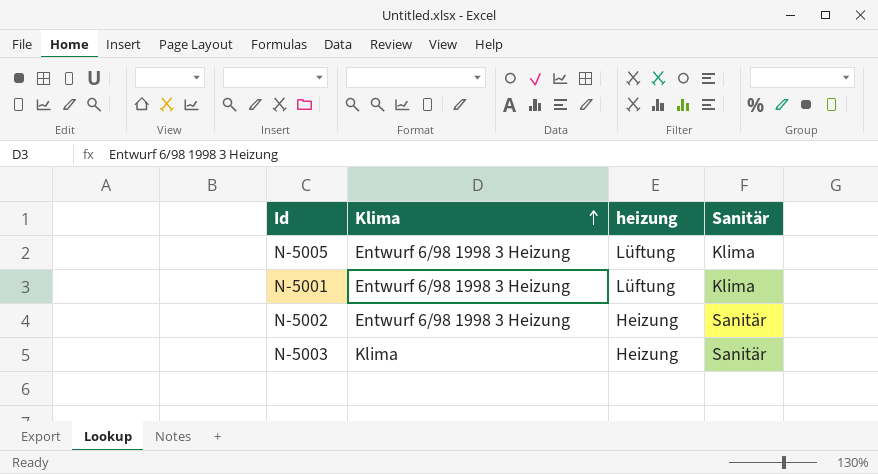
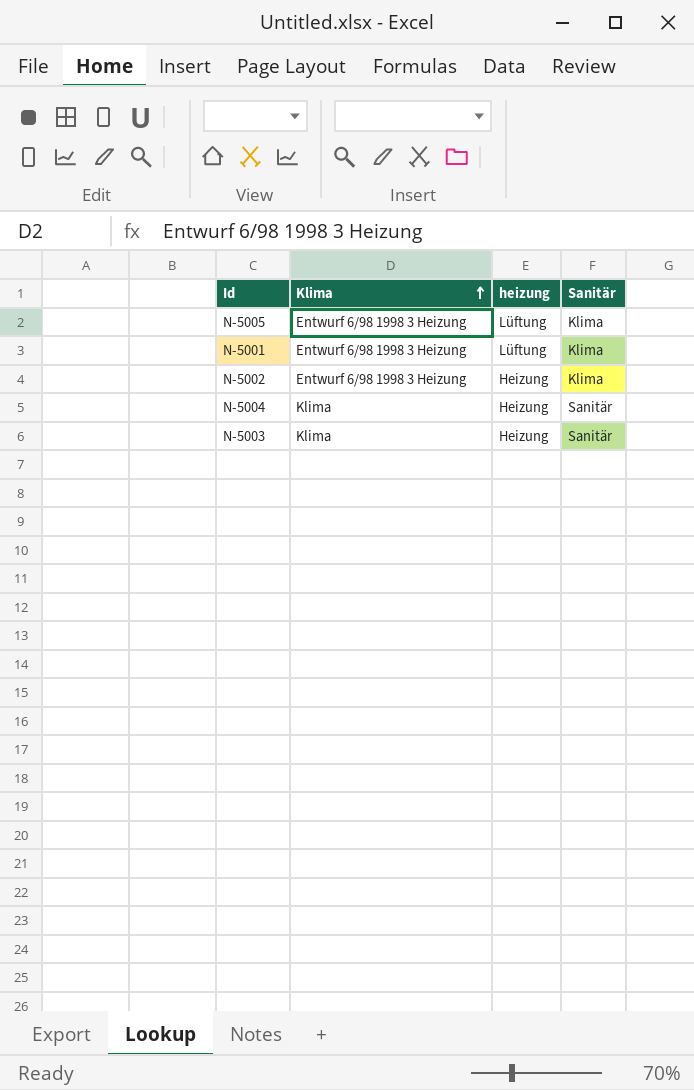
N-5002 | Sanitär: Sanitär -> Klima
row N-5004: none -> Klima | Heizung | Sanitär

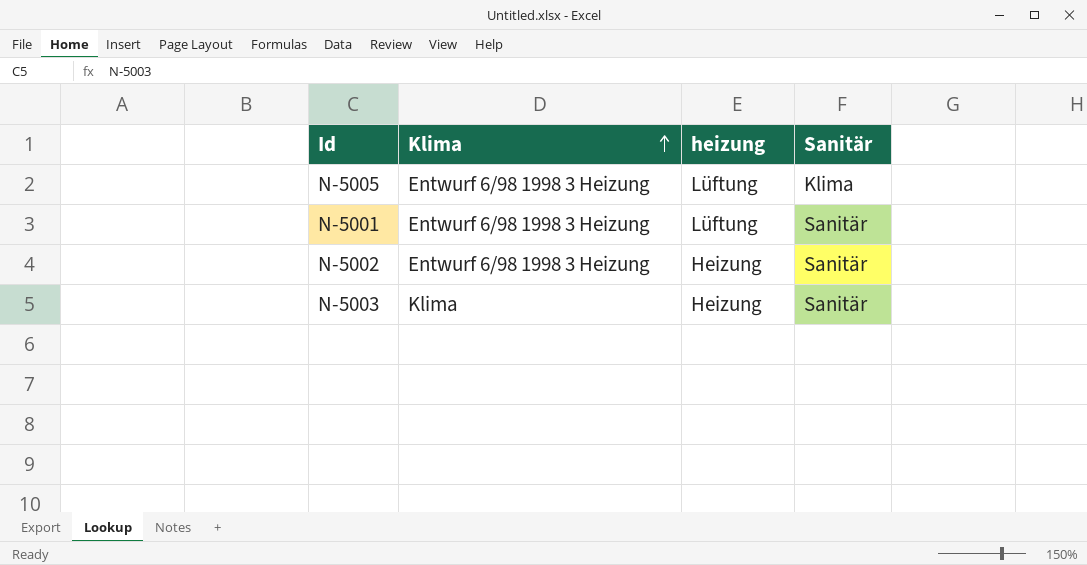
row N-5004: Klima | Heizung | Sanitär -> none
N-5001 | Sanitär: Klima -> Sanitär
N-5002 | Sanitär: Klima -> Sanitär

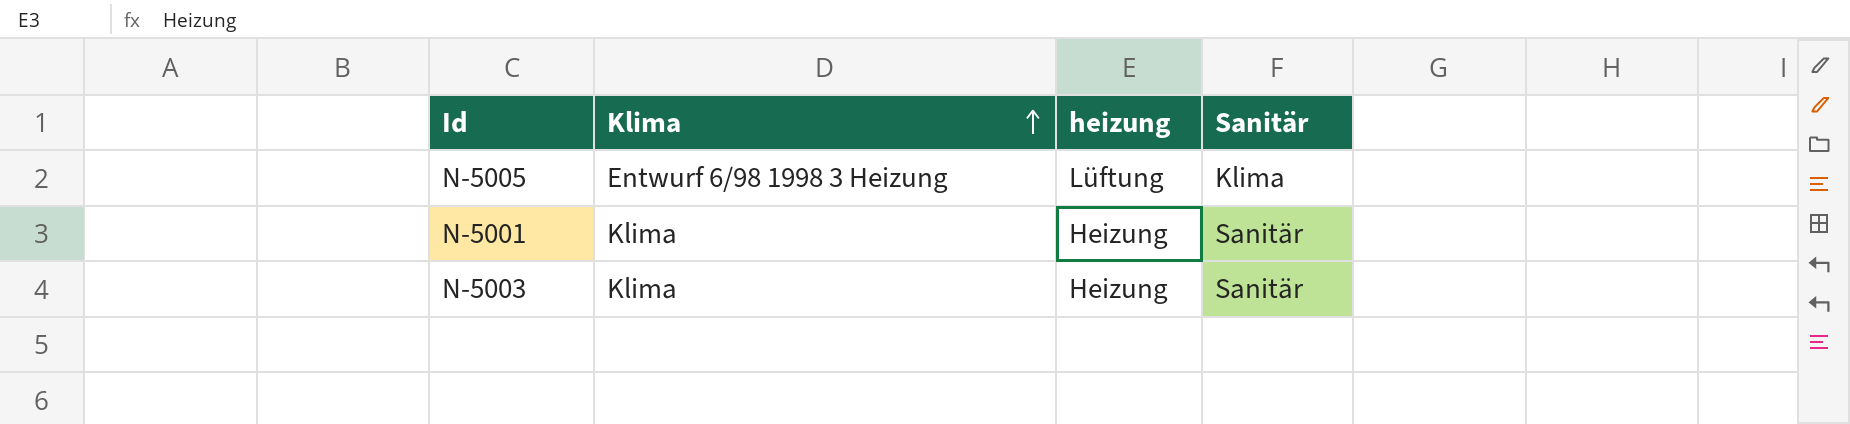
row N-5002: Entwurf 6/98 1998 3 Heizung | Heizung | Sanitär -> none
N-5001 | Klima: Entwurf 6/98 1998 3 Heizung -> Klima
N-5001 | heizung: Lüftung -> Heizung

